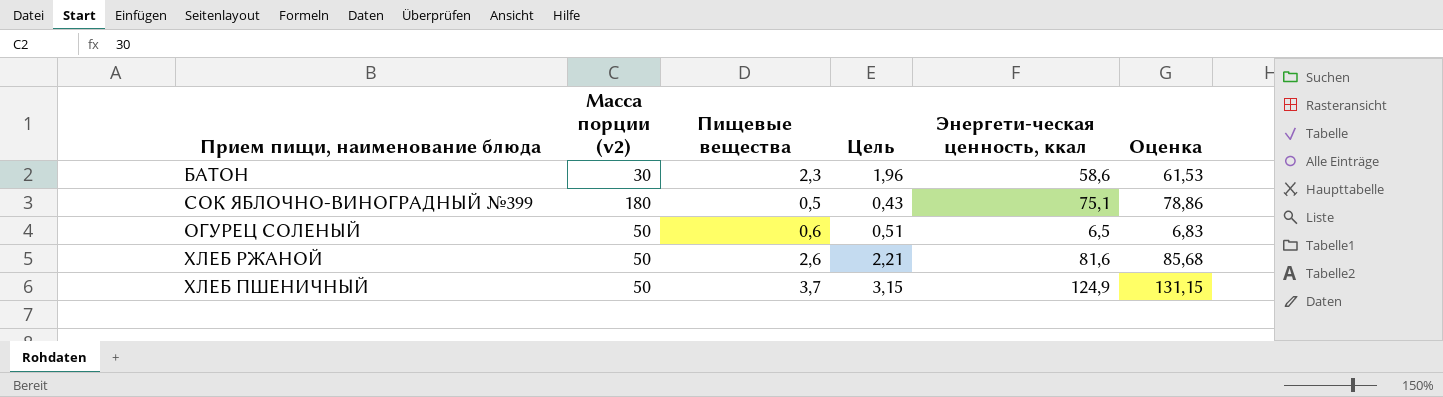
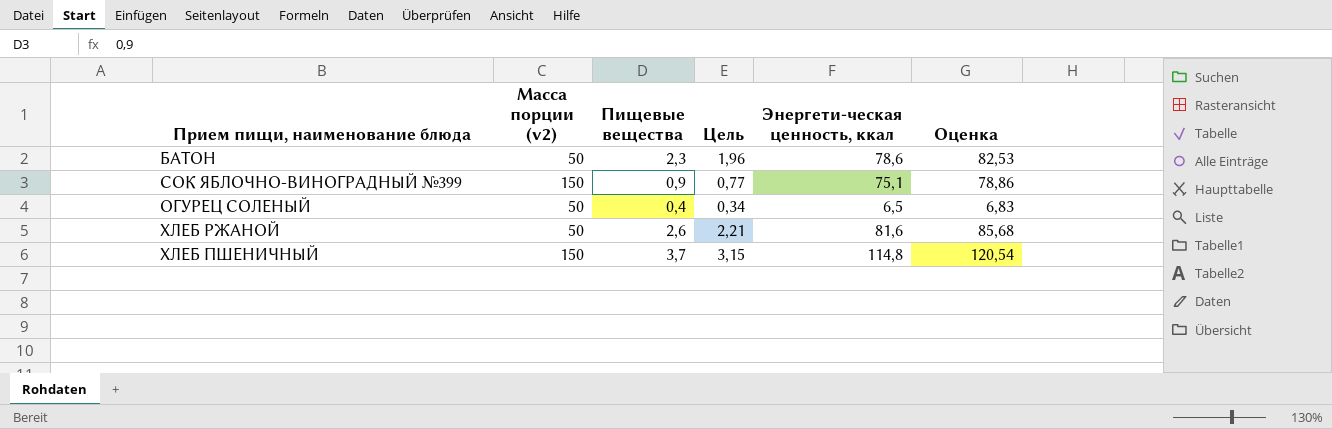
БАТОН | Масса порции (v2): 30 -> 50
БАТОН | Энергети-ческая ценность, ккал: 58,6 -> 78,6
БАТОН | Оценка: 61,53 -> 82,53
СОК ЯБЛОЧНО-ВИНОГРАДНЫЙ №399 | Масса порции (v2): 180 -> 150
СОК ЯБЛОЧНО-ВИНОГРАДНЫЙ №399 | Пищевые вещества: 0,5 -> 0,9
СОК ЯБЛОЧНО-ВИНОГРАДНЫЙ №399 | Цель: 0,43 -> 0,77
ОГУРЕЦ СОЛЕНЫЙ | Пищевые вещества: 0,6 -> 0,4
ОГУРЕЦ СОЛЕНЫЙ | Цель: 0,51 -> 0,34
ХЛЕБ ПШЕНИЧНЫЙ | Масса порции (v2): 50 -> 150
ХЛЕБ ПШЕНИЧНЫЙ | Энергети-ческая ценность, ккал: 124,9 -> 114,8
ХЛЕБ ПШЕНИЧНЫЙ | Оценка: 131,15 -> 120,54

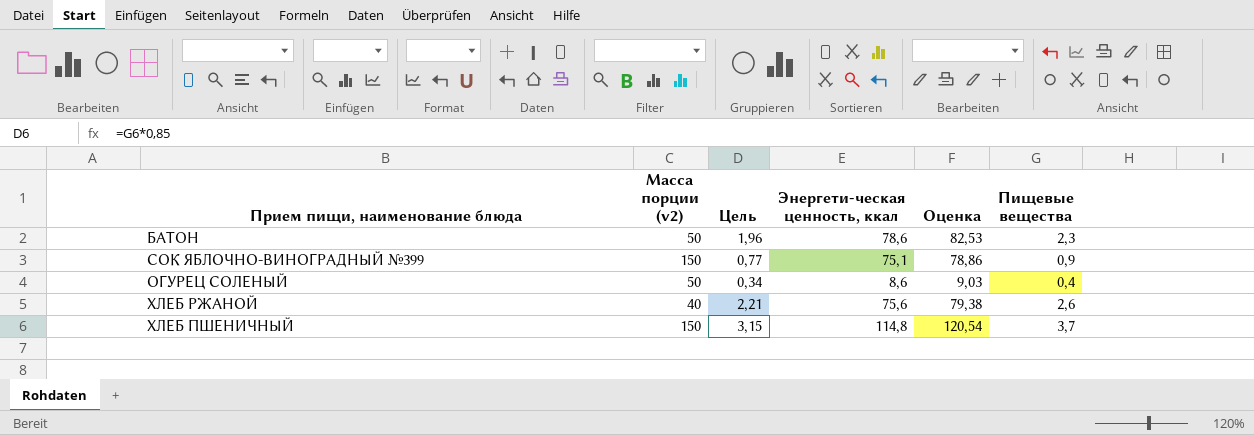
column Пищевые вещества | position: 3 -> 6
ОГУРЕЦ СОЛЕНЫЙ | Энергети-ческая ценность, ккал: 6,5 -> 8,6
ОГУРЕЦ СОЛЕНЫЙ | Оценка: 6,83 -> 9,03
ХЛЕБ РЖАНОЙ | Масса порции (v2): 50 -> 40
ХЛЕБ РЖАНОЙ | Энергети-ческая ценность, ккал: 81,6 -> 75,6
ХЛЕБ РЖАНОЙ | Оценка: 85,68 -> 79,38

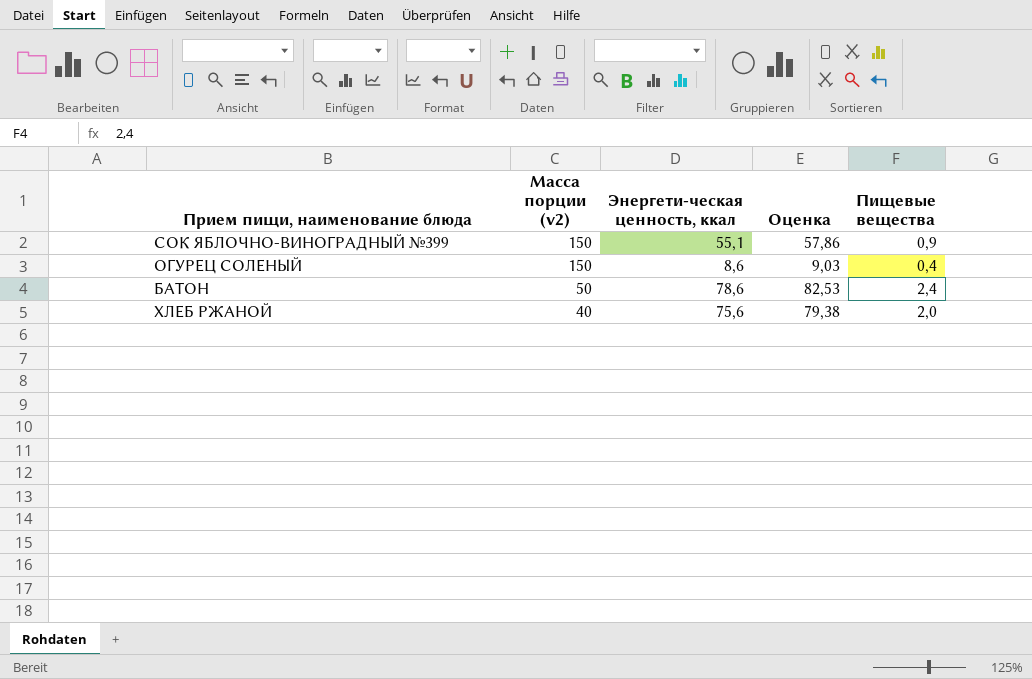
row order: none -> Масса порции (v2) descending
column Цель | formula: [Пищевые вещества] * 0,85 -> none
row ХЛЕБ ПШЕНИЧНЫЙ: 150 | 3,15 | 114,8 | 120,54 | 3,7 -> none
СОК ЯБЛОЧНО-ВИНОГРАДНЫЙ №399 | Энергети-ческая ценность, ккал: 75,1 -> 55,1
СОК ЯБЛОЧНО-ВИНОГРАДНЫЙ №399 | Оценка: 78,86 -> 57,86
ОГУРЕЦ СОЛЕНЫЙ | Масса порции (v2): 50 -> 150
БАТОН | Пищевые вещества: 2,3 -> 2,4
ХЛЕБ РЖАНОЙ | Пищевые вещества: 2,6 -> 2,0

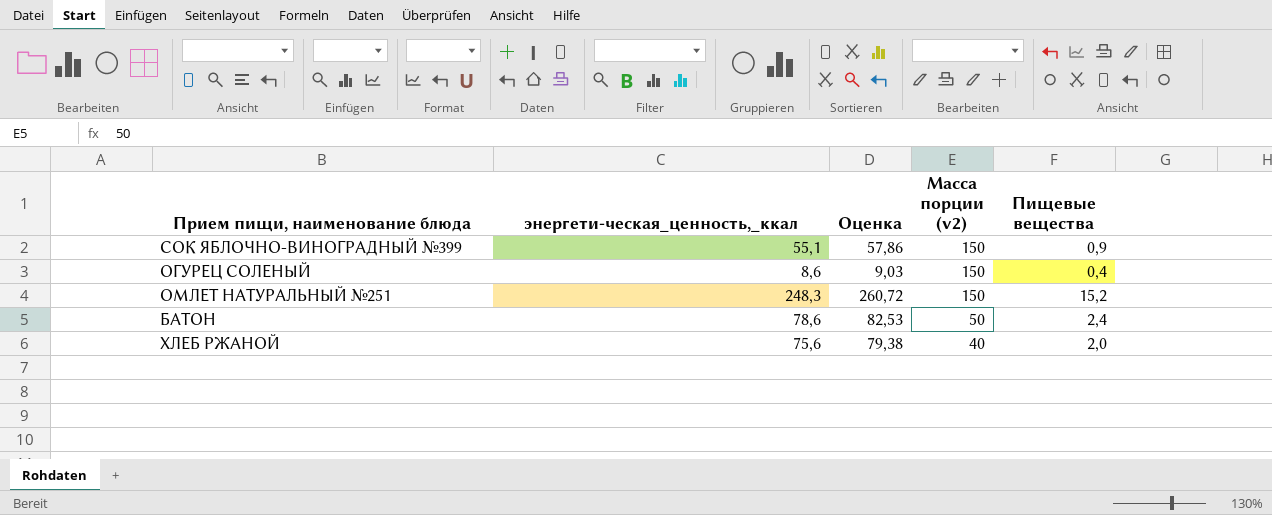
column name: Энергети-ческая ценность, ккал -> энергети-ческая_ценность,_ккал
column Масса порции (v2) | position: 2 -> 4
row ОМЛЕТ НАТУРАЛЬНЫЙ №251: none -> 248,3 | 260,72 | 150 | 15,2

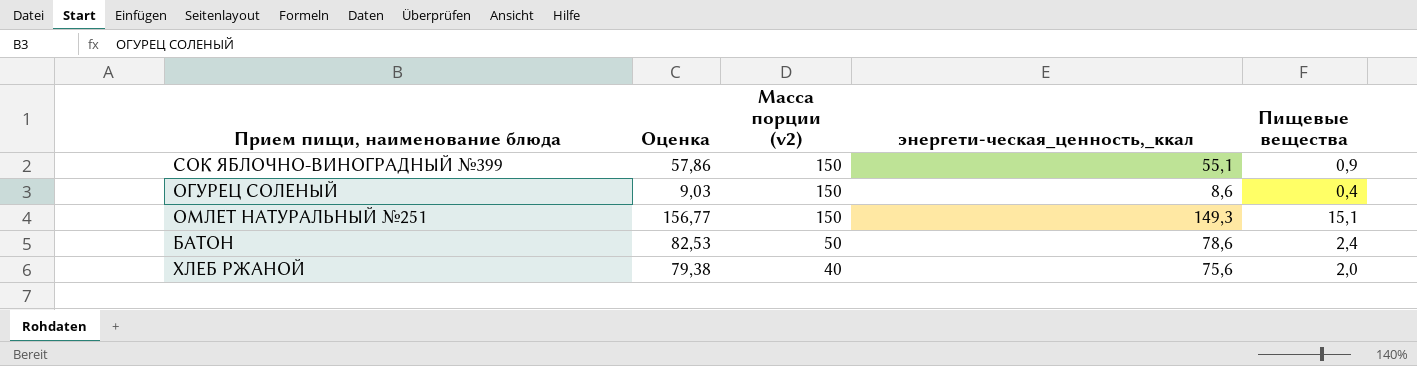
column энергети-ческая_ценность,_ккал | position: 2 -> 4
ОМЛЕТ НАТУРАЛЬНЫЙ №251 | Оценка: 260,72 -> 156,77
ОМЛЕТ НАТУРАЛЬНЫЙ №251 | энергети-ческая_ценность,_ккал: 248,3 -> 149,3
ОМЛЕТ НАТУРАЛЬНЫЙ №251 | Пищевые вещества: 15,2 -> 15,1

